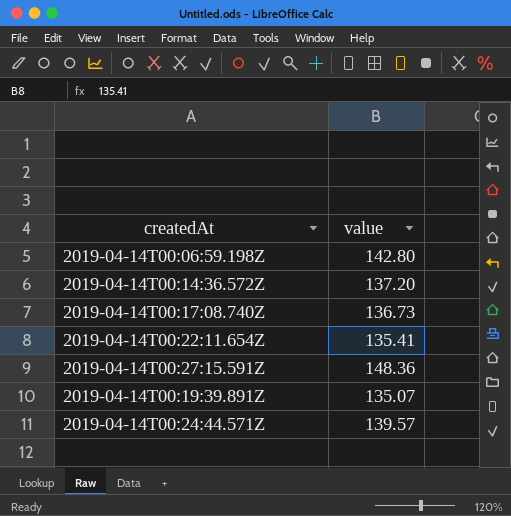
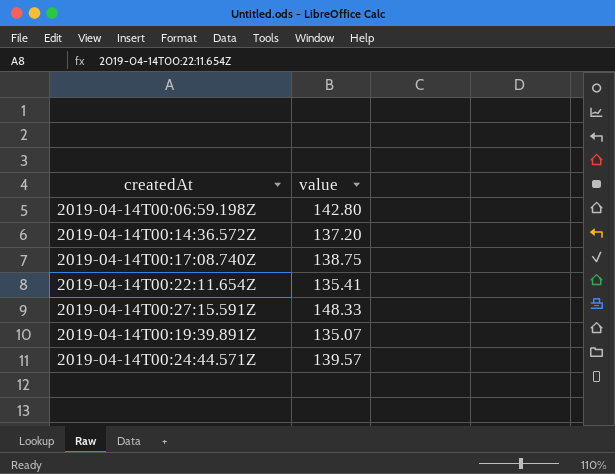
2019-04-14T00:17:08.740Z | value: 136.73 -> 138.75
2019-04-14T00:27:15.591Z | value: 148.36 -> 148.33

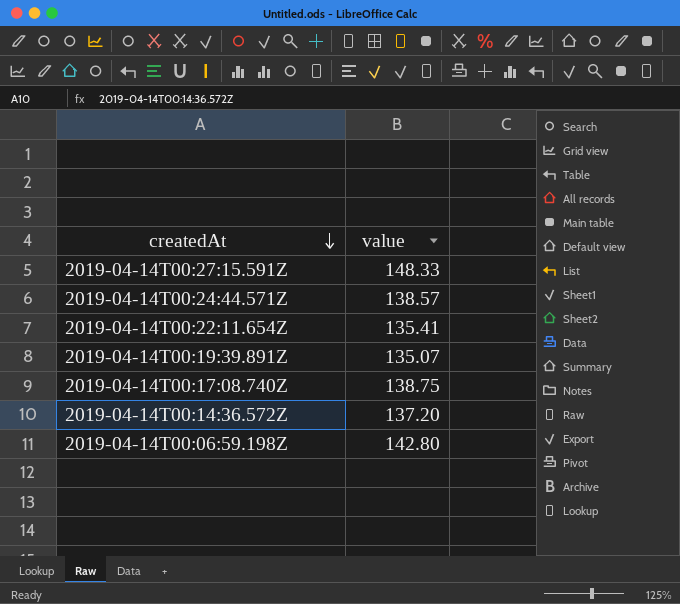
row order: none -> createdAt descending
2019-04-14T00:24:44.571Z | value: 139.57 -> 138.57

